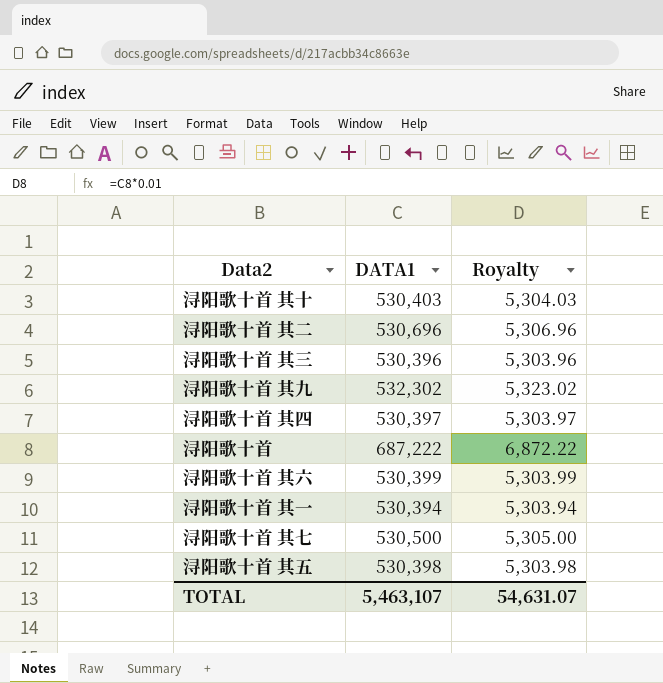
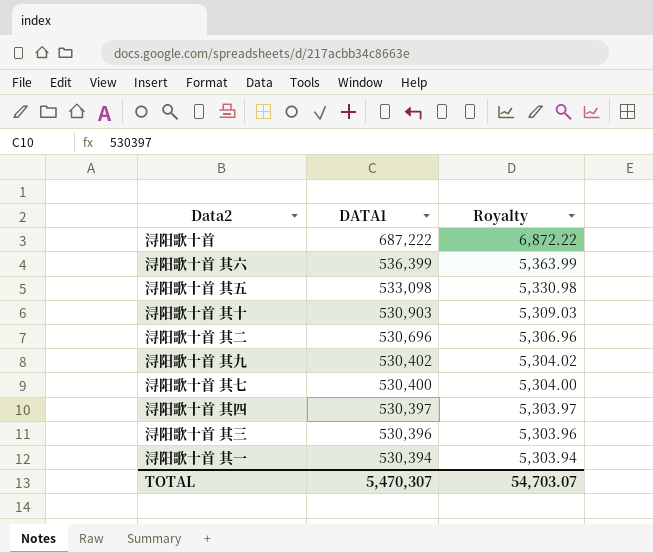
row order: none -> DATA1 descending
浔阳歌十首 其六 | DATA1: 530,399 -> 536,399
浔阳歌十首 其六 | Royalty: 5,303.99 -> 5,363.99
浔阳歌十首 其五 | DATA1: 530,398 -> 533,098
浔阳歌十首 其五 | Royalty: 5,303.98 -> 5,330.98
浔阳歌十首 其十 | DATA1: 530,403 -> 530,903
浔阳歌十首 其十 | Royalty: 5,304.03 -> 5,309.03
浔阳歌十首 其九 | DATA1: 532,302 -> 530,402
浔阳歌十首 其九 | Royalty: 5,323.02 -> 5,304.02
浔阳歌十首 其七 | DATA1: 530,500 -> 530,400
浔阳歌十首 其七 | Royalty: 5,305.00 -> 5,304.00
TOTAL | DATA1: 5,463,107 -> 5,470,307
TOTAL | Royalty: 54,631.07 -> 54,703.07

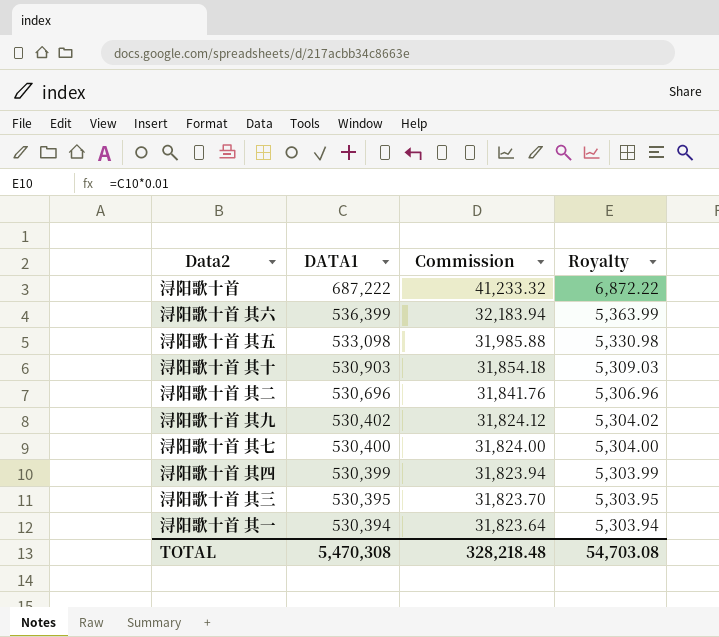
column Commission | formula: none -> [DATA1] * 0.06
浔阳歌十首 其四 | DATA1: 530,397 -> 530,399
浔阳歌十首 其四 | Royalty: 5,303.97 -> 5,303.99
浔阳歌十首 其三 | DATA1: 530,396 -> 530,395
浔阳歌十首 其三 | Royalty: 5,303.96 -> 5,303.95
TOTAL | DATA1: 5,470,307 -> 5,470,308
TOTAL | Royalty: 54,703.07 -> 54,703.08

